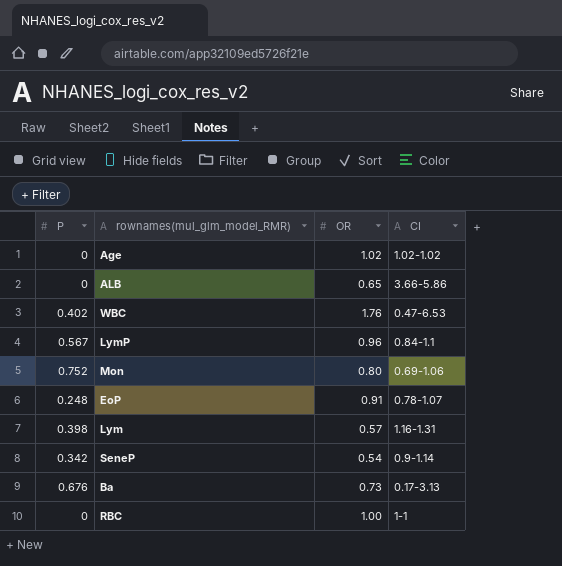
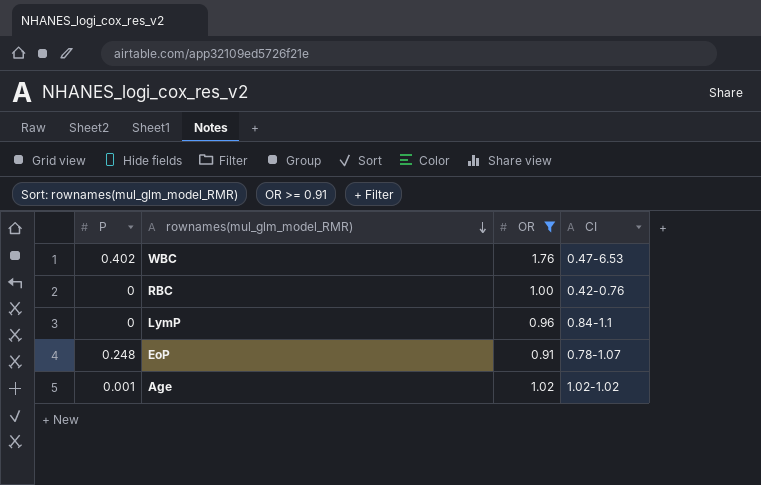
filter: none -> OR >= 0.91
row order: none -> rownames(mul_glm_model_RMR) descending
RBC | CI: 1-1 -> 0.42-0.76
LymP | P: 0.567 -> 0
Age | P: 0 -> 0.001

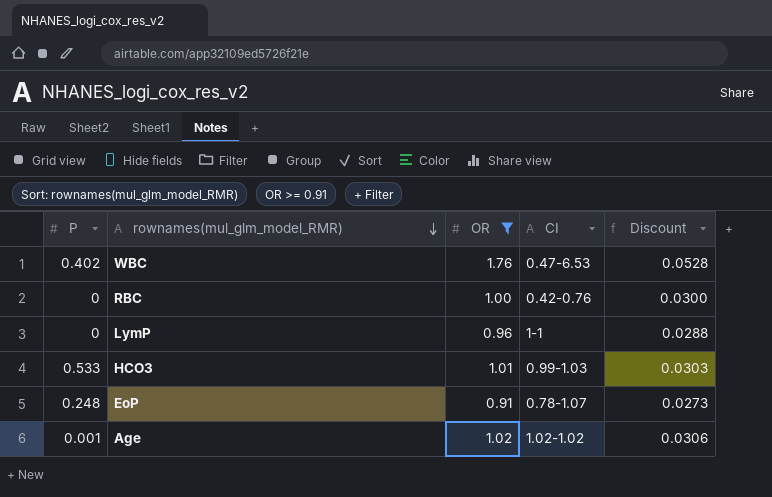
column Discount | formula: none -> [OR] * 0.03
LymP | CI: 0.84-1.1 -> 1-1
row HCO3: none -> 0.533 | 1.01 | 0.99-1.03 | 0.0303

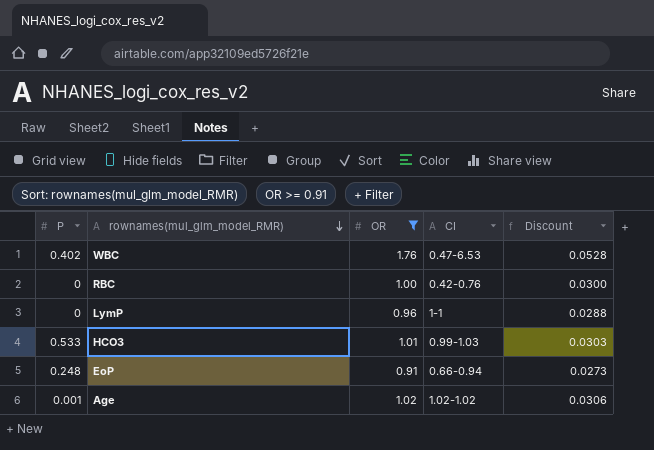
EoP | CI: 0.78-1.07 -> 0.66-0.94

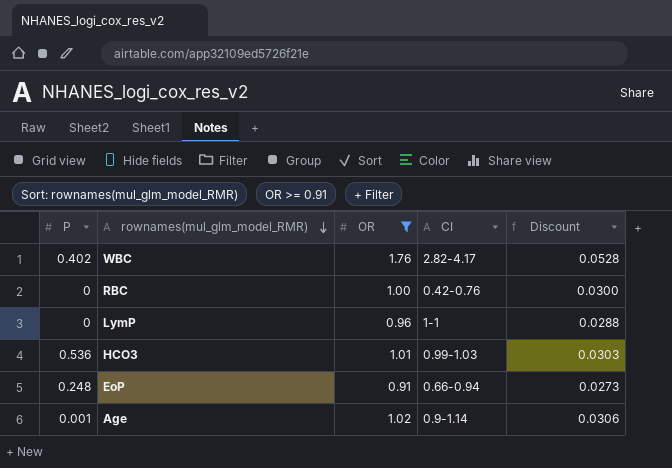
WBC | CI: 0.47-6.53 -> 2.82-4.17
HCO3 | P: 0.533 -> 0.536
Age | CI: 1.02-1.02 -> 0.9-1.14

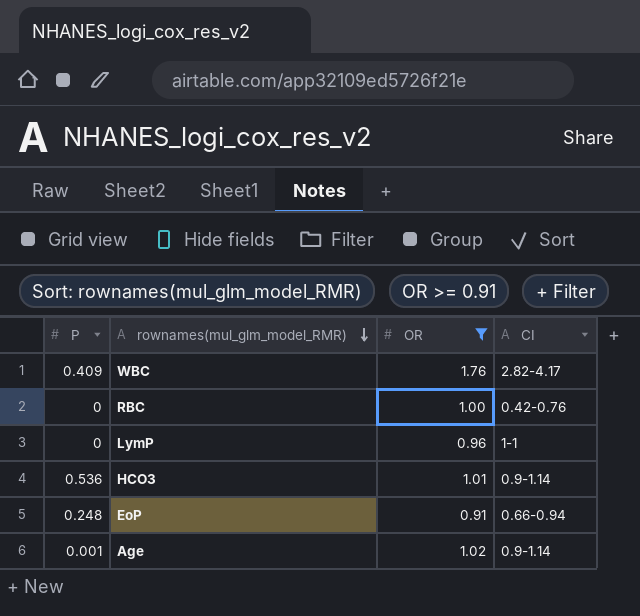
column Discount | formula: [OR] * 0.03 -> none
WBC | P: 0.402 -> 0.409
HCO3 | CI: 0.99-1.03 -> 0.9-1.14

